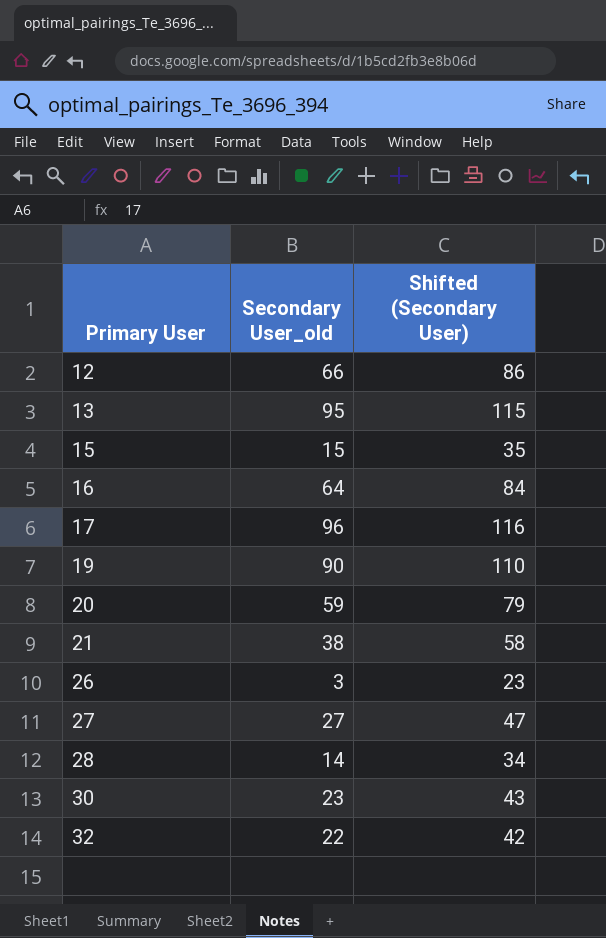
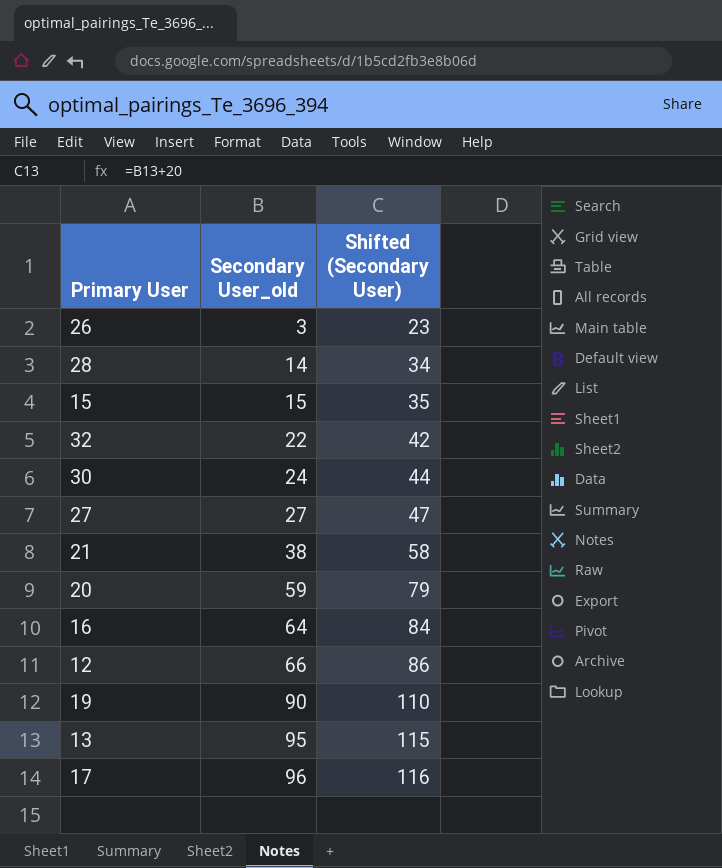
row order: Primary User ascending -> Secondary User_old ascending
30 | Secondary User_old: 23 -> 24
30 | Shifted (Secondary User): 43 -> 44

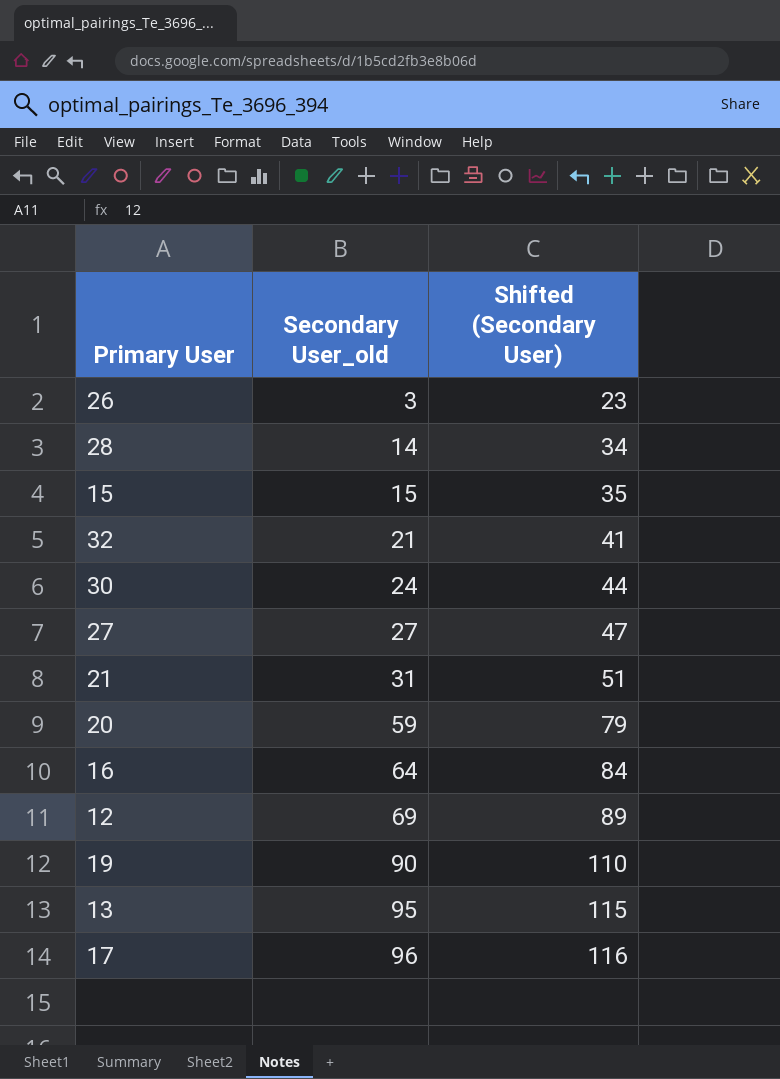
32 | Secondary User_old: 22 -> 21
32 | Shifted (Secondary User): 42 -> 41
21 | Secondary User_old: 38 -> 31
21 | Shifted (Secondary User): 58 -> 51
12 | Secondary User_old: 66 -> 69
12 | Shifted (Secondary User): 86 -> 89

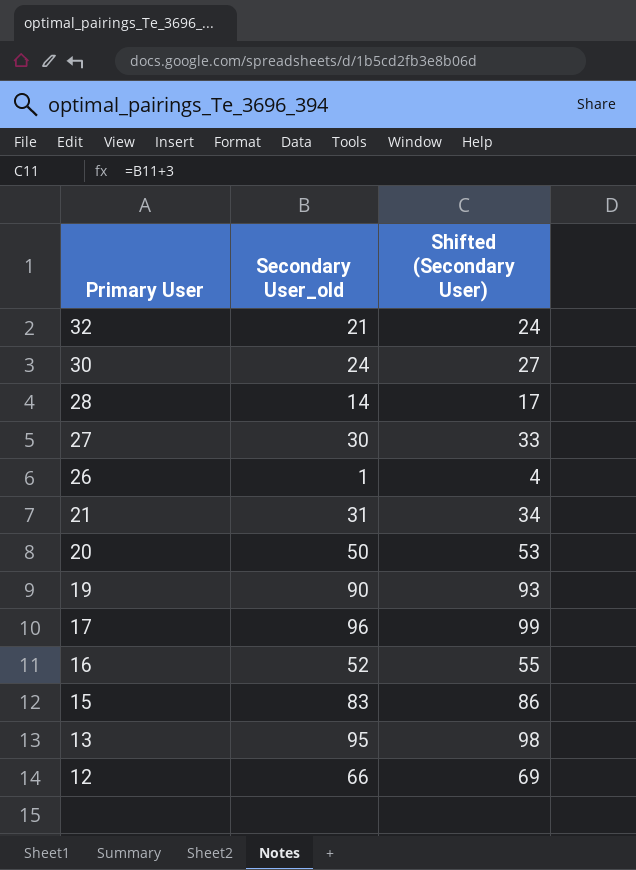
row order: Secondary User_old ascending -> Primary User descending
column Shifted (Secondary User) | formula: [Secondary User_old] + 20 -> [Secondary User_old] + 3
27 | Secondary User_old: 27 -> 30
26 | Secondary User_old: 3 -> 1
20 | Secondary User_old: 59 -> 50
16 | Secondary User_old: 64 -> 52
15 | Secondary User_old: 15 -> 83
12 | Secondary User_old: 69 -> 66

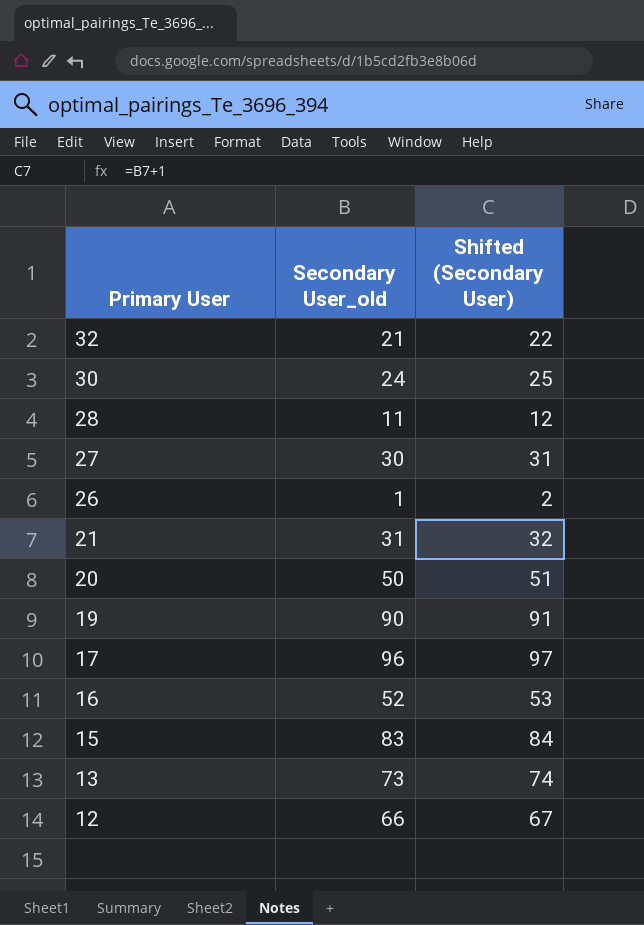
column Shifted (Secondary User) | formula: [Secondary User_old] + 3 -> [Secondary User_old] + 1
28 | Secondary User_old: 14 -> 11
13 | Secondary User_old: 95 -> 73

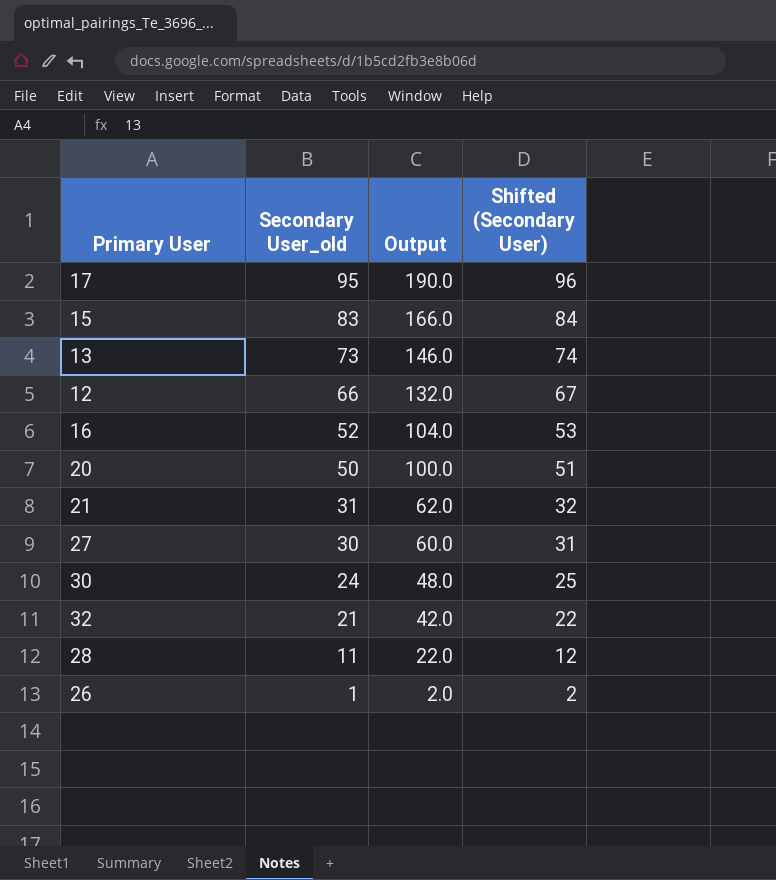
row order: Primary User descending -> Secondary User_old descending
column Output | formula: none -> [Secondary User_old] * 2
row 19: 90 | 91 -> none
17 | Secondary User_old: 96 -> 95
17 | Shifted (Secondary User): 97 -> 96

